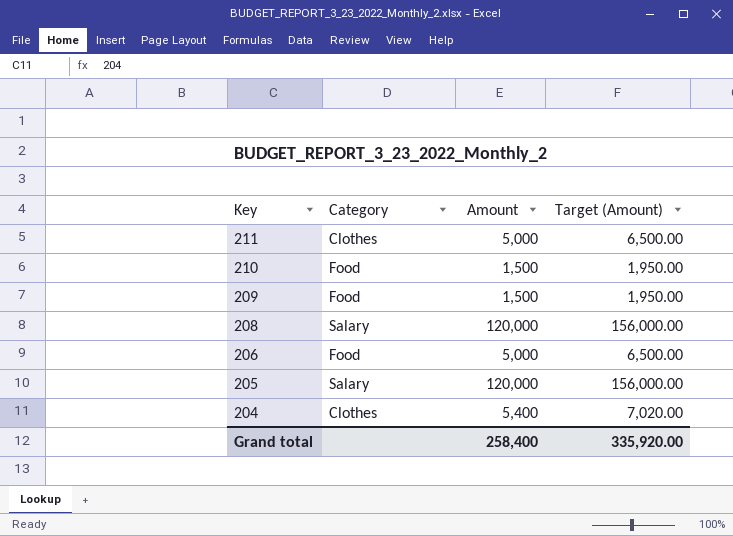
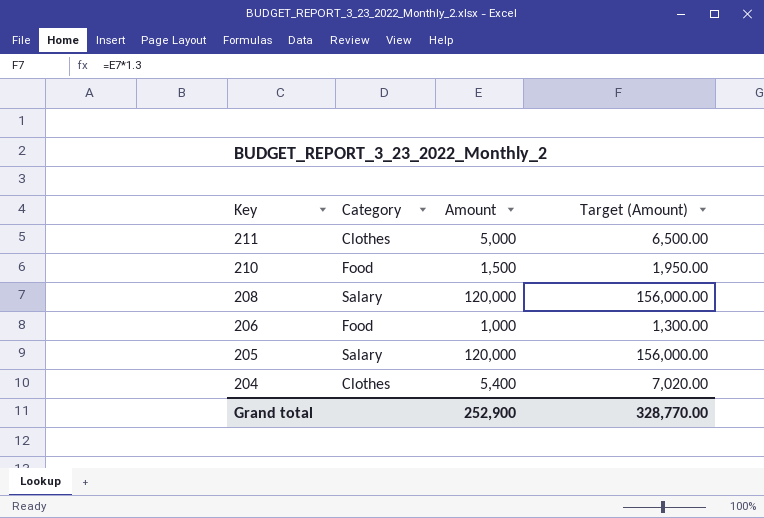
row 209: Food | 1,500 | 1,950.00 -> none
206 | Amount: 5,000 -> 1,000
206 | Target (Amount): 6,500.00 -> 1,300.00
Grand total | Amount: 258,400 -> 252,900
Grand total | Target (Amount): 335,920.00 -> 328,770.00

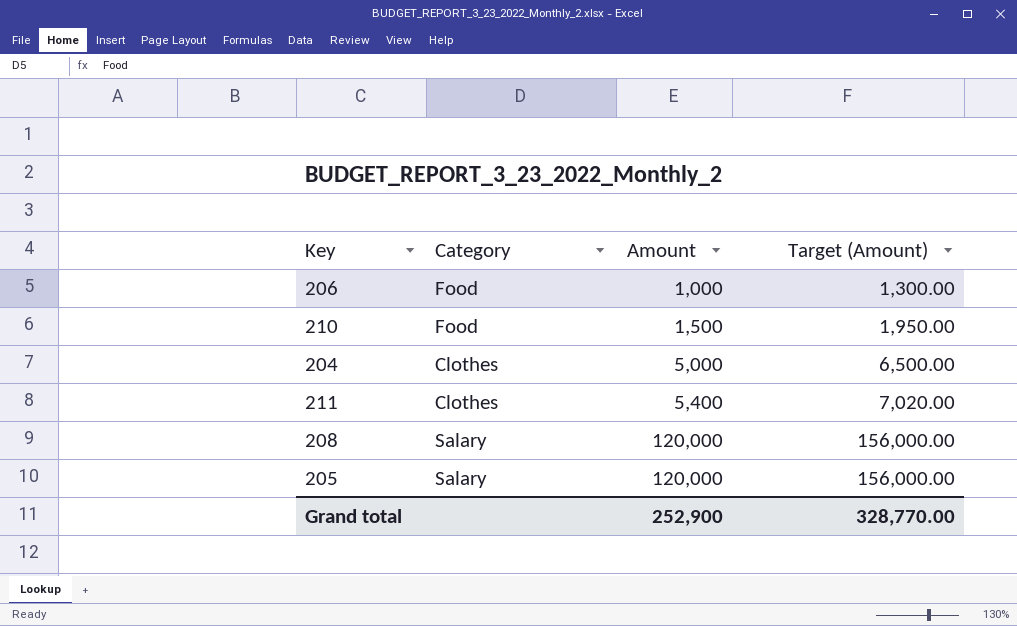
row order: Key descending -> Amount ascending
204 | Amount: 5,400 -> 5,000
204 | Target (Amount): 7,020.00 -> 6,500.00
211 | Amount: 5,000 -> 5,400
211 | Target (Amount): 6,500.00 -> 7,020.00

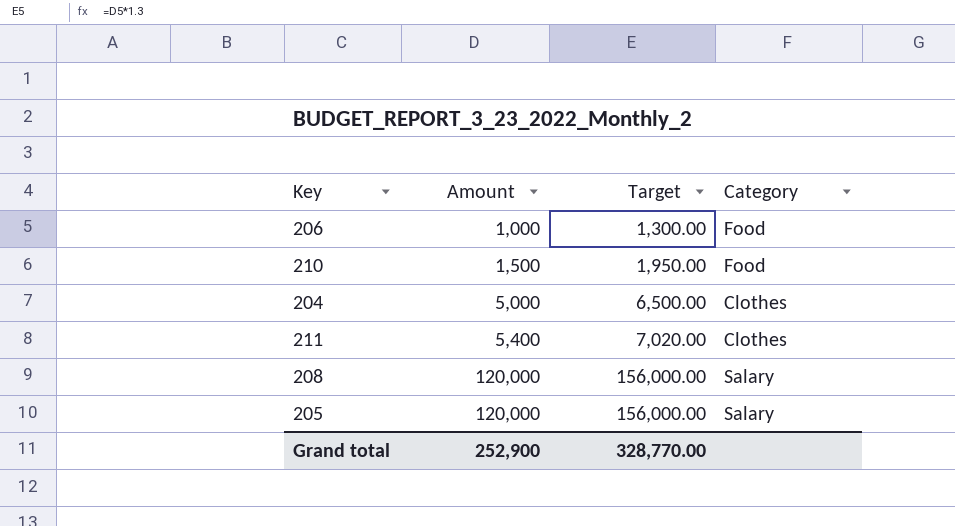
column name: Target (Amount) -> Target
column Category | position: 2 -> 4

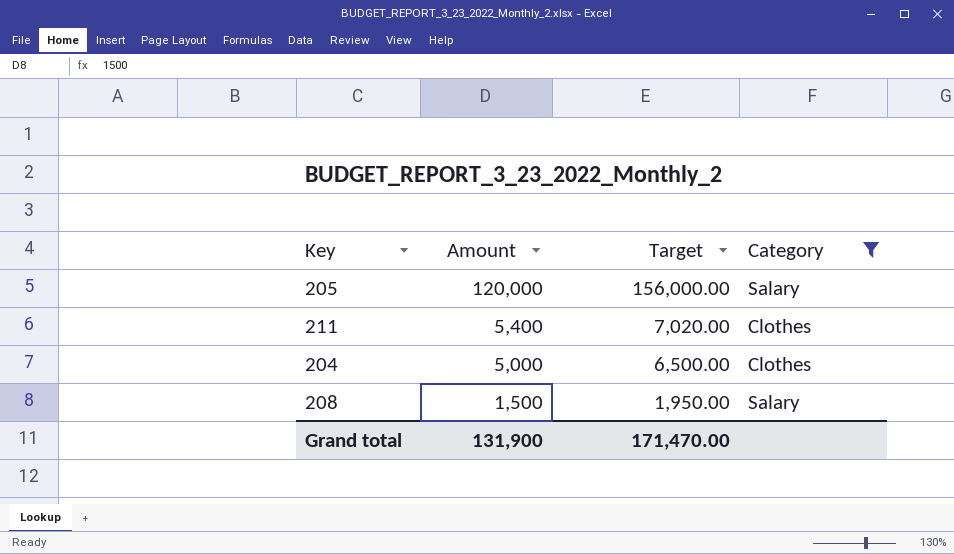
filter: none -> Category != Food
row order: Amount ascending -> Amount descending
208 | Amount: 120,000 -> 1,500
208 | Target: 156,000.00 -> 1,950.00
Grand total | Amount: 252,900 -> 131,900
Grand total | Target: 328,770.00 -> 171,470.00

